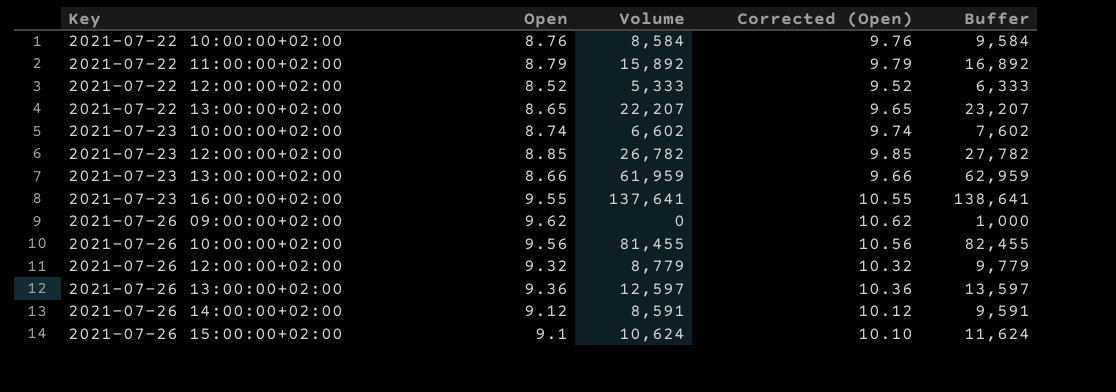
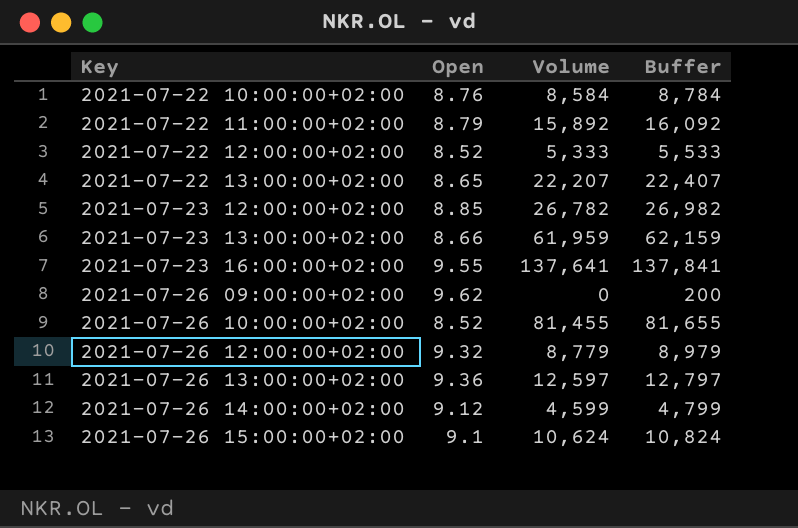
column Corrected (Open) | formula: [Open] + 1 -> none
column Buffer | formula: [Volume] + 1000 -> [Volume] + 200
row 2021-07-23 10:00:00+02:00: 8.74 | 6,602 | 9.74 | 7,602 -> none
2021-07-26 10:00:00+02:00 | Open: 9.56 -> 8.52
2021-07-26 14:00:00+02:00 | Volume: 8,591 -> 4,599

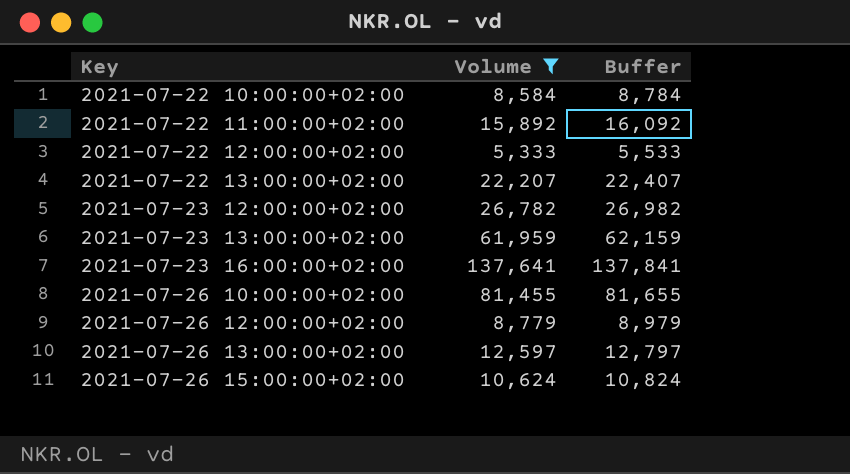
filter: none -> Volume >= 5,333
column Open | position: 2 -> none

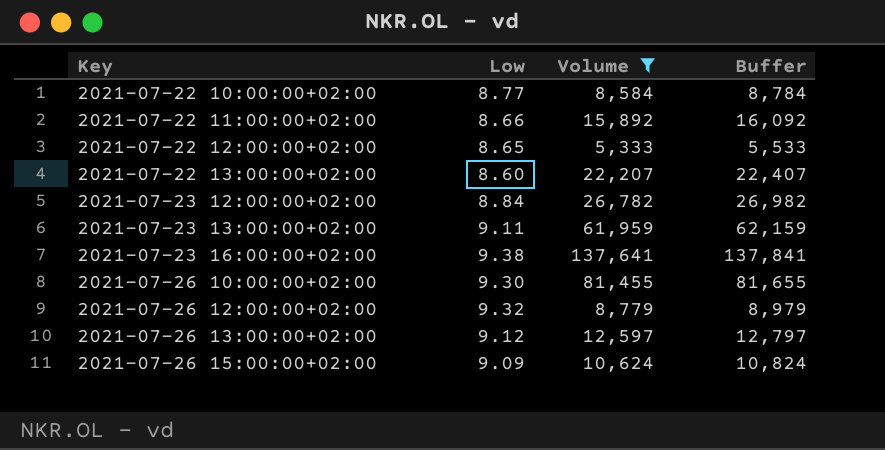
column Low | position: none -> 2

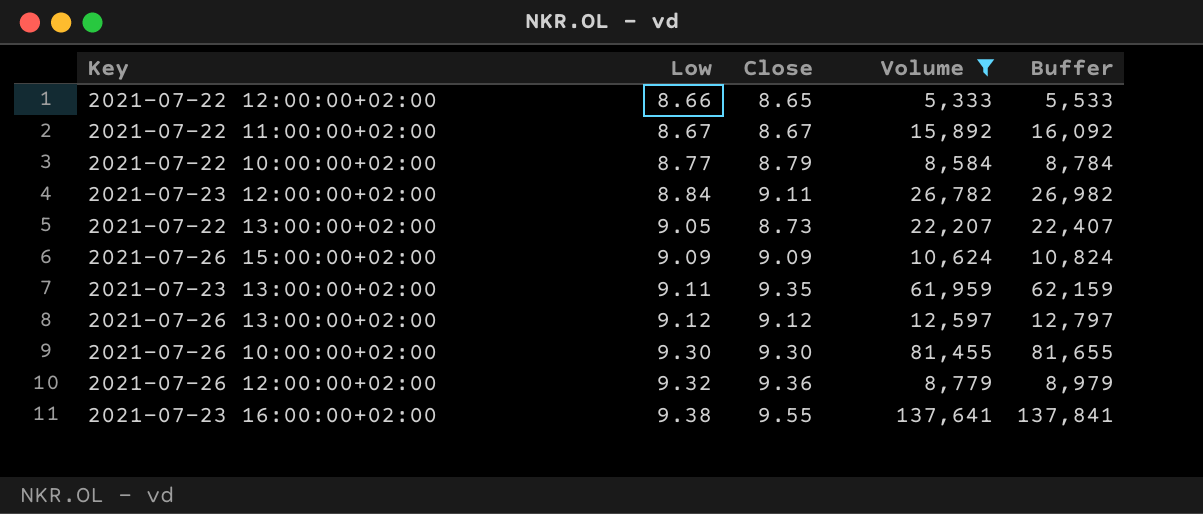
row order: Key ascending -> Low ascending
column Close | position: none -> 3
2021-07-22 12:00:00+02:00 | Low: 8.65 -> 8.66
2021-07-22 11:00:00+02:00 | Low: 8.66 -> 8.67
2021-07-22 13:00:00+02:00 | Low: 8.60 -> 9.05

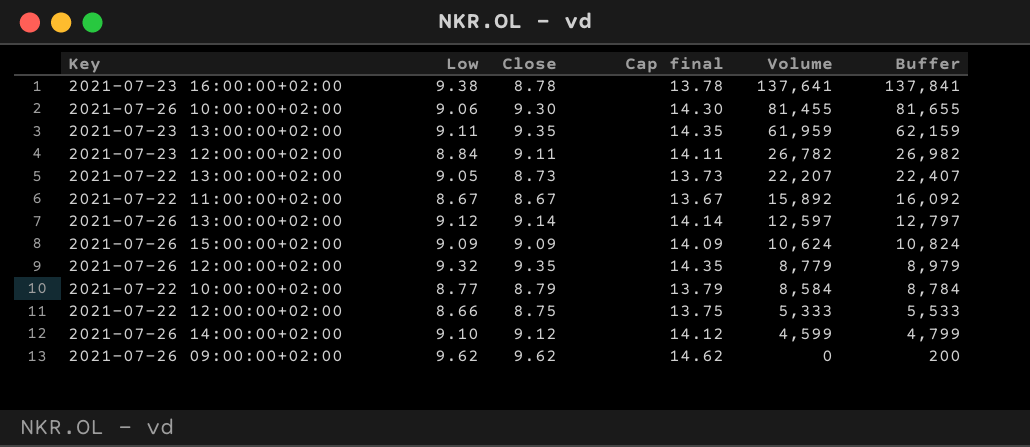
filter: Volume >= 5,333 -> none
row order: Low ascending -> Volume descending
column Cap final | formula: none -> [Close] + 5
2021-07-23 16:00:00+02:00 | Close: 9.55 -> 8.78
2021-07-26 10:00:00+02:00 | Low: 9.30 -> 9.06
2021-07-26 13:00:00+02:00 | Close: 9.12 -> 9.14
2021-07-26 12:00:00+02:00 | Close: 9.36 -> 9.35
2021-07-22 12:00:00+02:00 | Close: 8.65 -> 8.75

